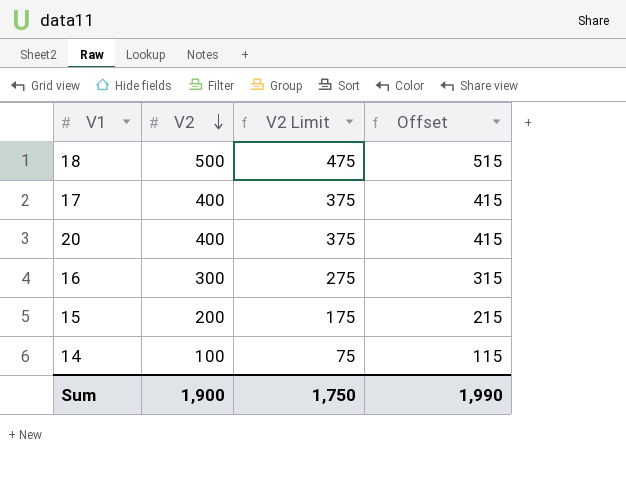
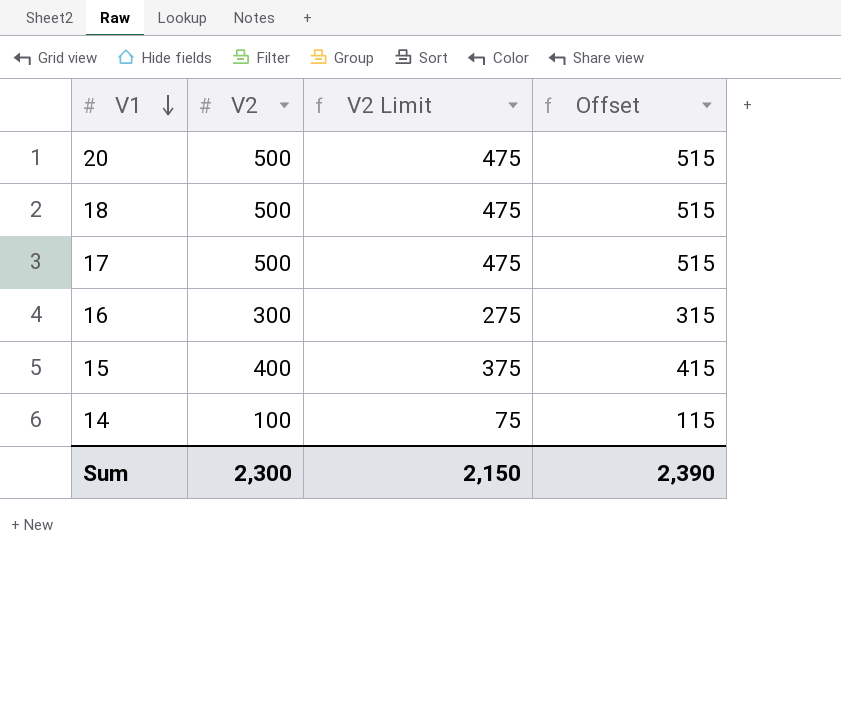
row order: V2 descending -> V1 descending
20 | V2: 400 -> 500
20 | V2 Limit: 375 -> 475
20 | Offset: 415 -> 515
17 | V2: 400 -> 500
17 | V2 Limit: 375 -> 475
17 | Offset: 415 -> 515
15 | V2: 200 -> 400
15 | V2 Limit: 175 -> 375
15 | Offset: 215 -> 415
Sum | V2: 1,900 -> 2,300
Sum | V2 Limit: 1,750 -> 2,150
Sum | Offset: 1,990 -> 2,390

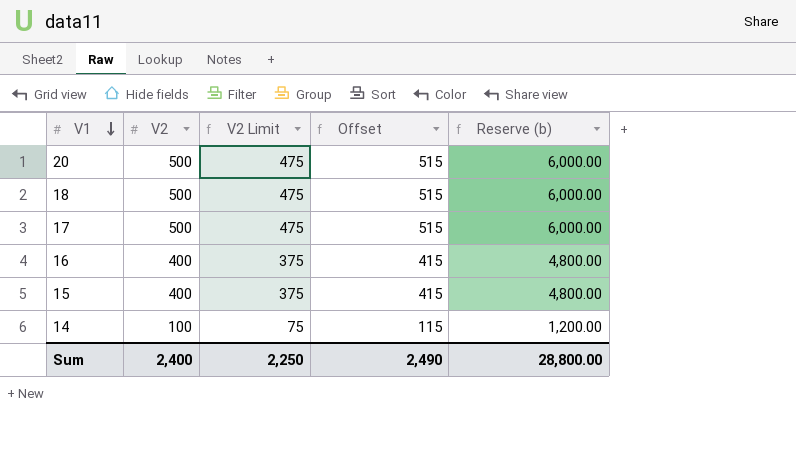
column Reserve (b) | formula: none -> [V2] * 12
16 | V2: 300 -> 400
16 | V2 Limit: 275 -> 375
16 | Offset: 315 -> 415
Sum | V2: 2,300 -> 2,400
Sum | V2 Limit: 2,150 -> 2,250
Sum | Offset: 2,390 -> 2,490

